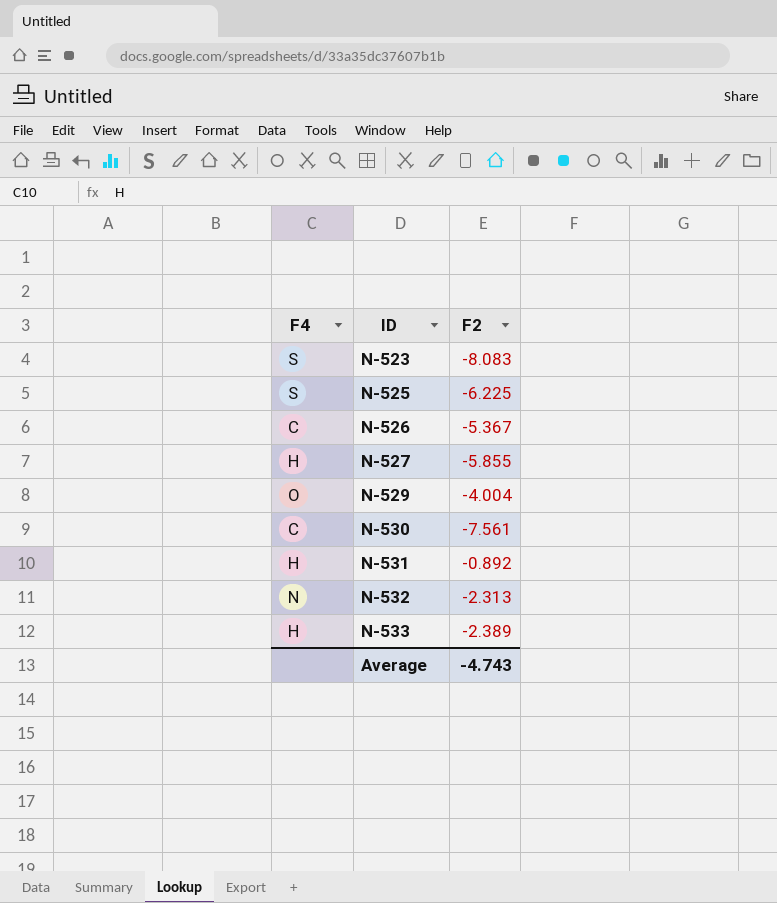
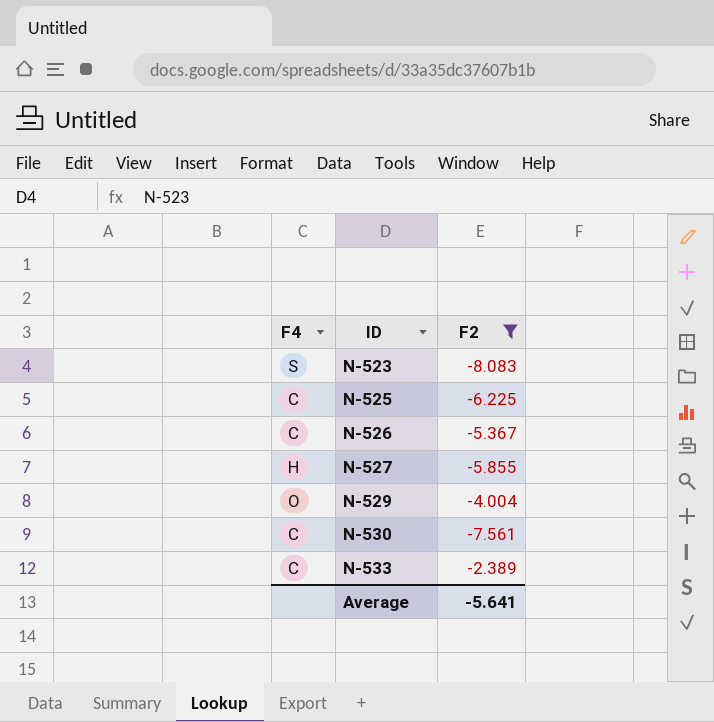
filter: none -> F2 <= -2.389
N-525 | F4: S -> C
N-533 | F4: H -> C
Average | F2: -4.743 -> -5.641

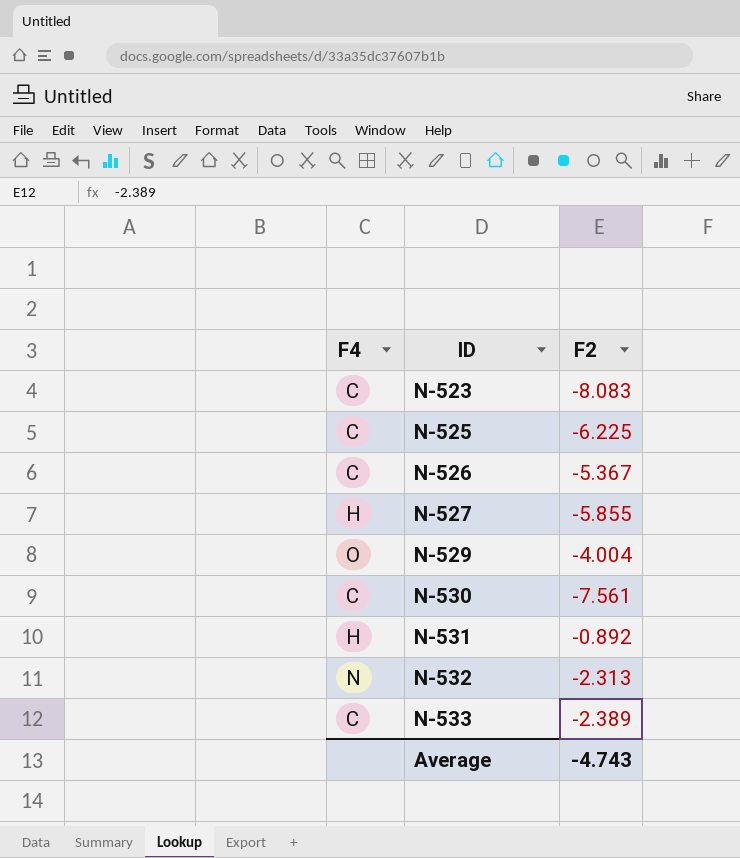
filter: F2 <= -2.389 -> none
N-523 | F4: S -> C
Average | F2: -5.641 -> -4.743

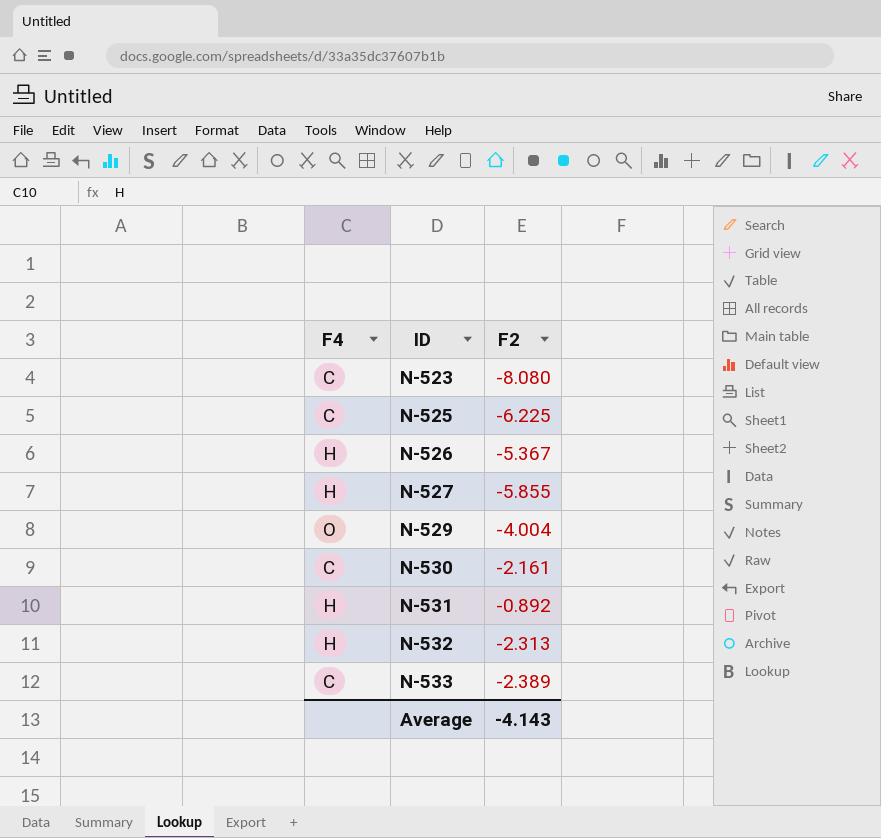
N-523 | F2: -8.083 -> -8.080
N-526 | F4: C -> H
N-530 | F2: -7.561 -> -2.161
N-532 | F4: N -> H
Average | F2: -4.743 -> -4.143

